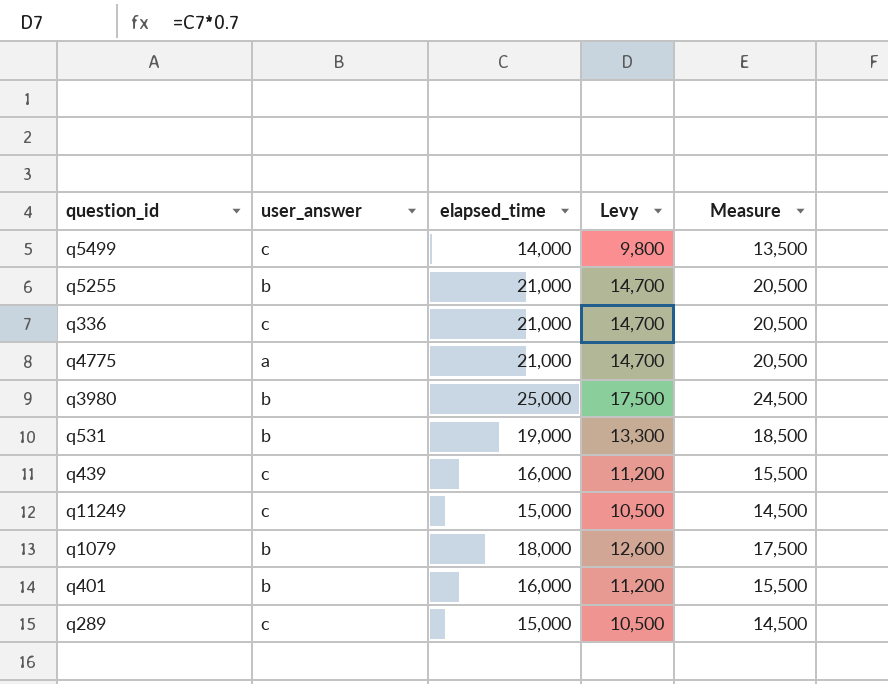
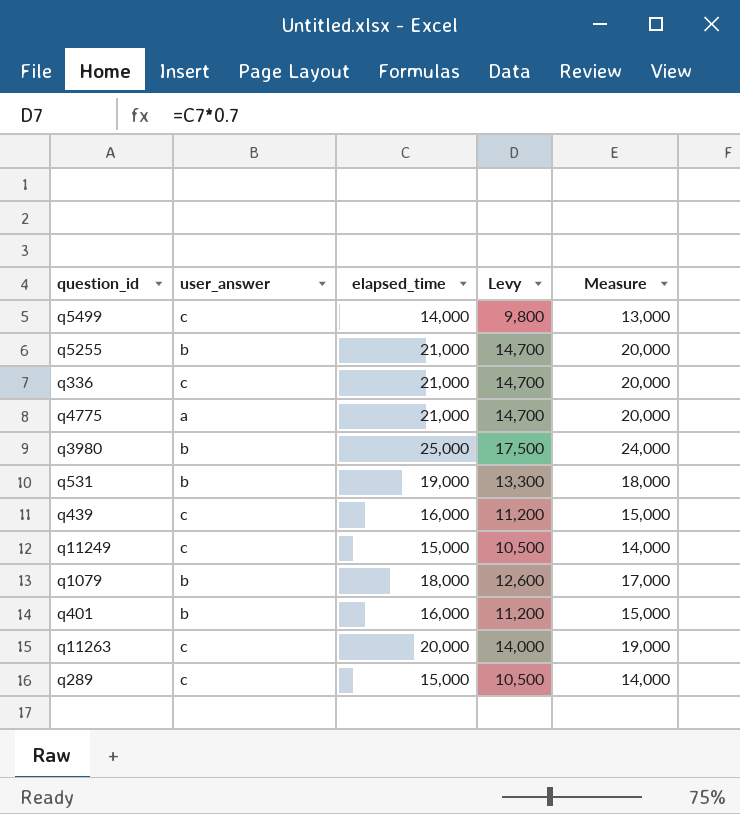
column Measure | formula: [elapsed_time] - 500 -> [elapsed_time] - 1000
row q11263: none -> c | 20,000 | 14,000 | 19,000

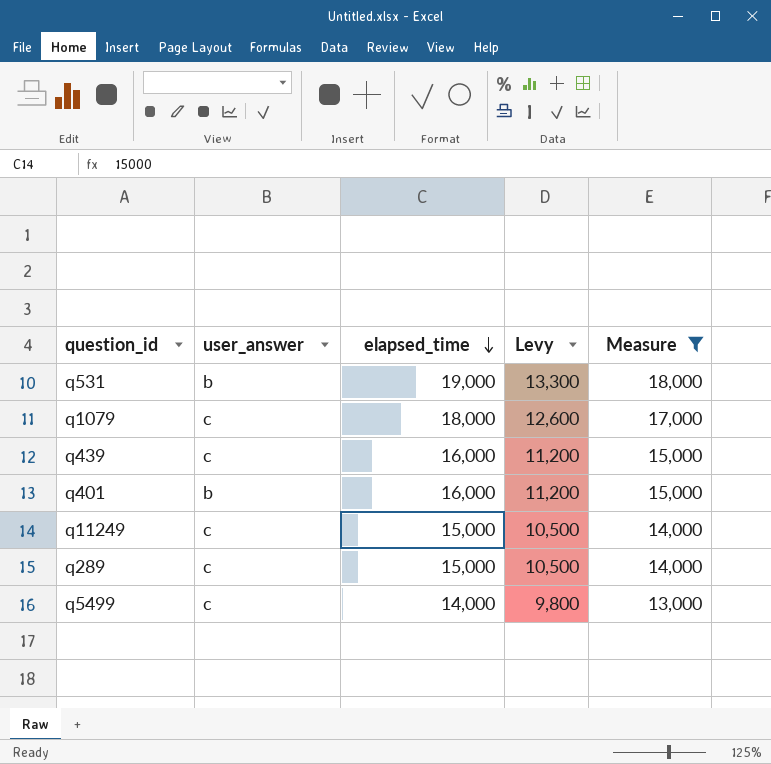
filter: none -> Measure <= 18,000
row order: none -> elapsed_time descending
q1079 | user_answer: b -> c

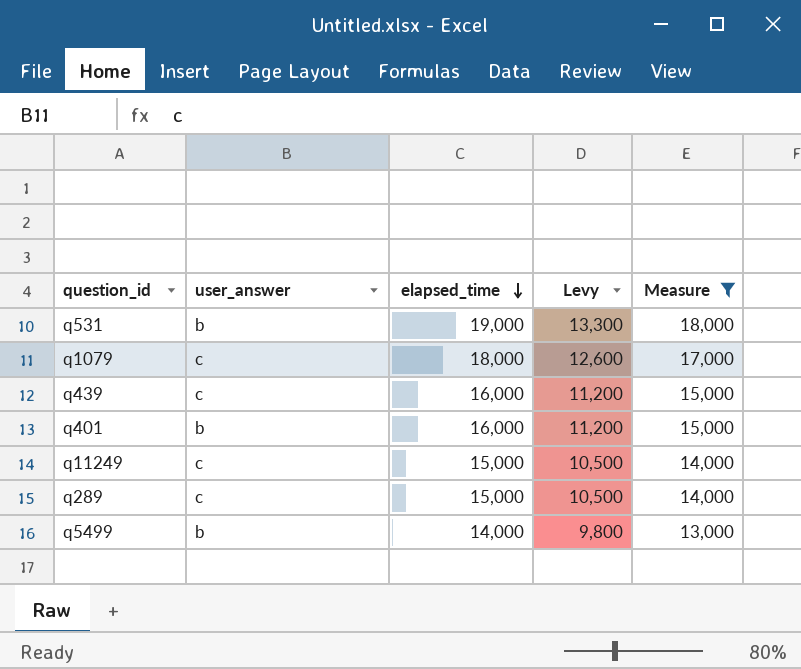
q5499 | user_answer: c -> b

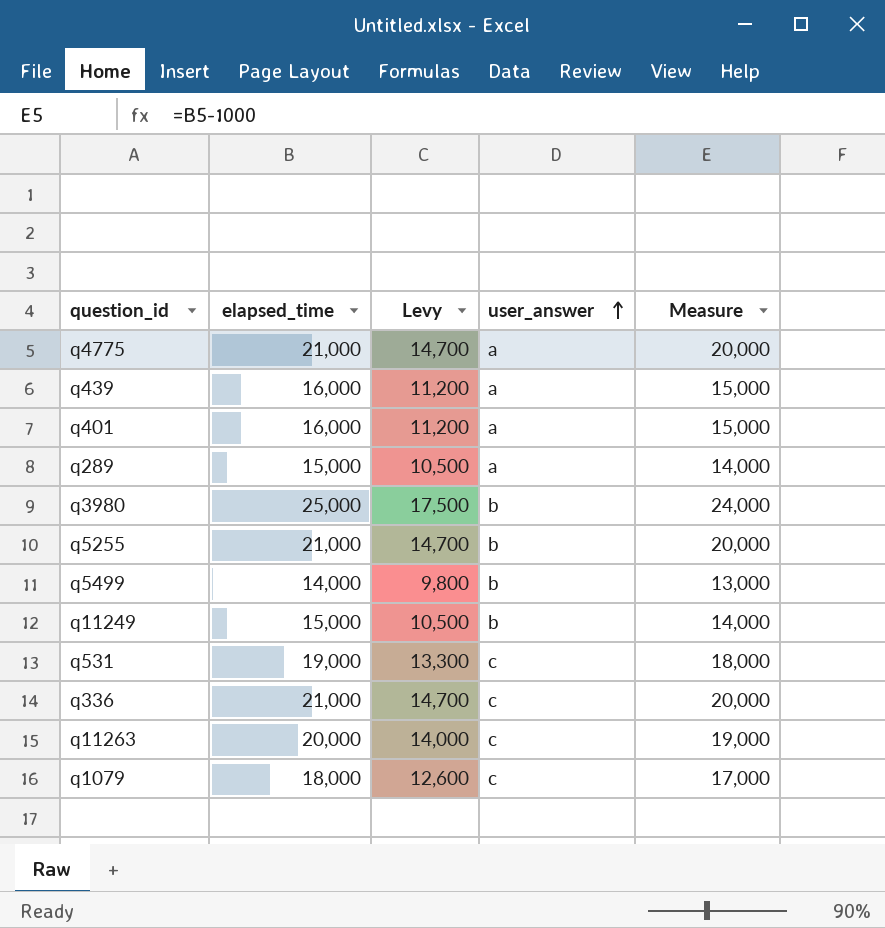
filter: Measure <= 18,000 -> none
row order: elapsed_time descending -> user_answer ascending
column user_answer | position: 2 -> 4
q439 | user_answer: c -> a
q401 | user_answer: b -> a
q289 | user_answer: c -> a
q11249 | user_answer: c -> b
q531 | user_answer: b -> c

